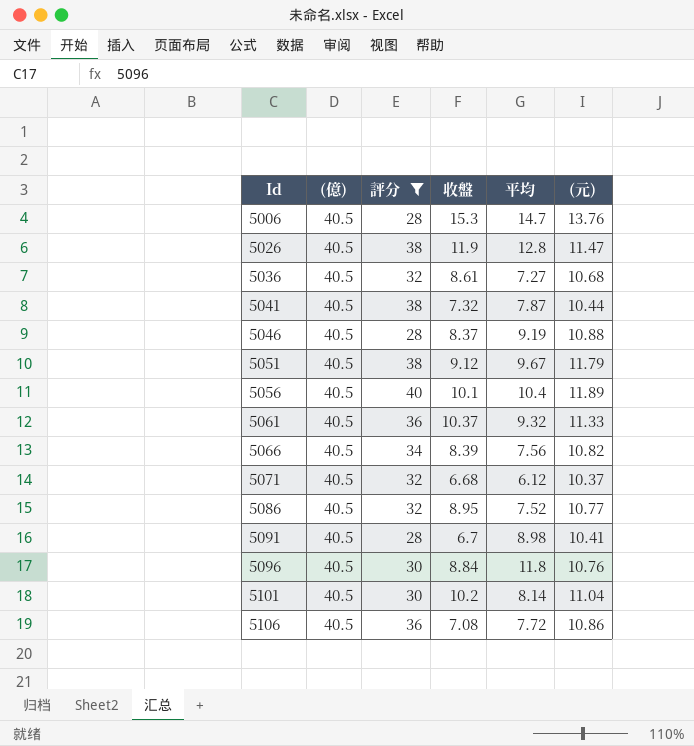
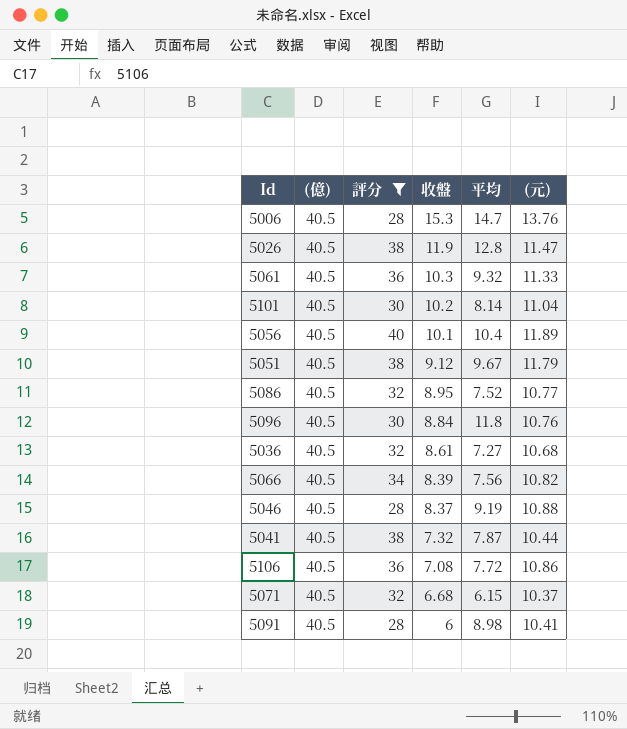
row order: Id ascending -> 收盤 descending
5061 | 收盤: 10.37 -> 10.3
5071 | 平均: 6.12 -> 6.15
5091 | 收盤: 6.7 -> 6

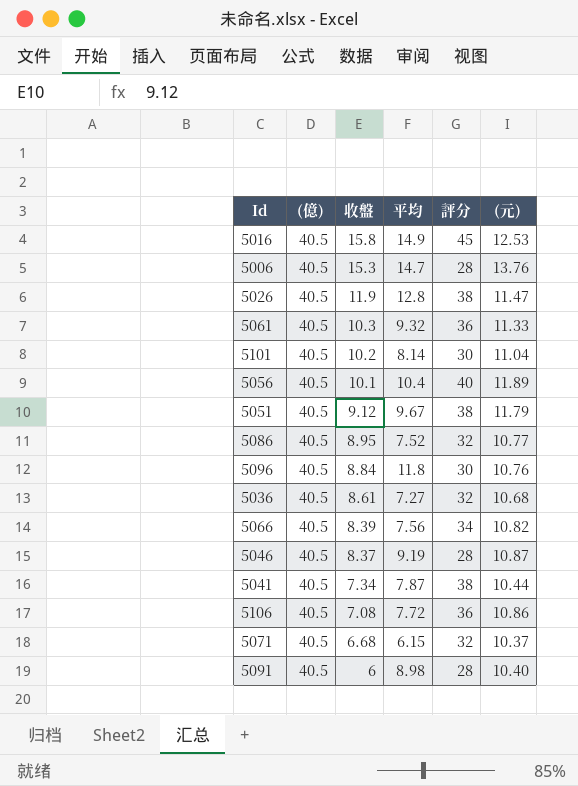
filter: 評分 != 45 -> none
column 評分 | position: 3 -> 5
5046 | (元): 10.88 -> 10.87
5041 | 收盤: 7.32 -> 7.34
5091 | (元): 10.41 -> 10.40

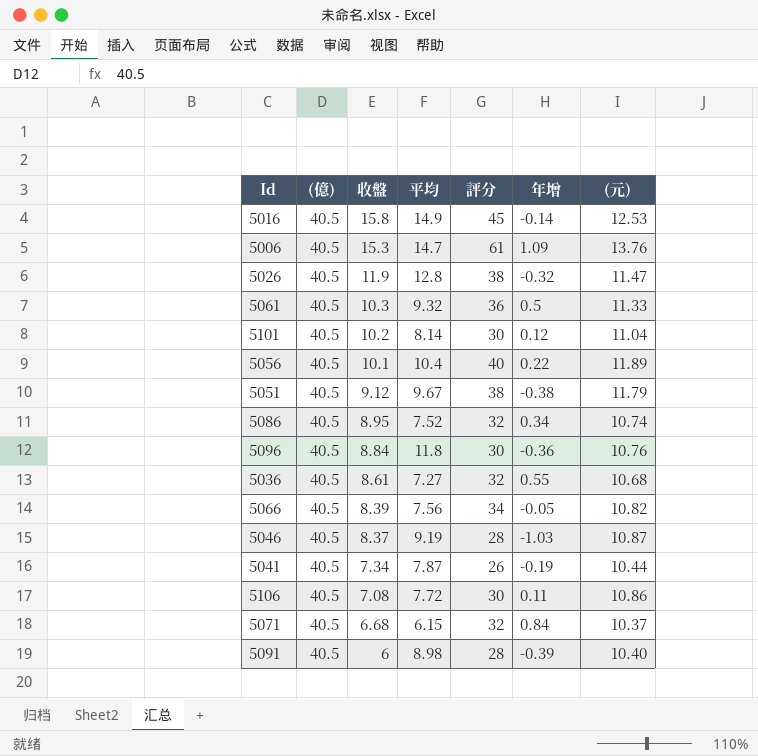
column 年增 | position: none -> 6
5006 | 評分: 28 -> 61
5086 | (元): 10.77 -> 10.74
5041 | 評分: 38 -> 26
5106 | 評分: 36 -> 30

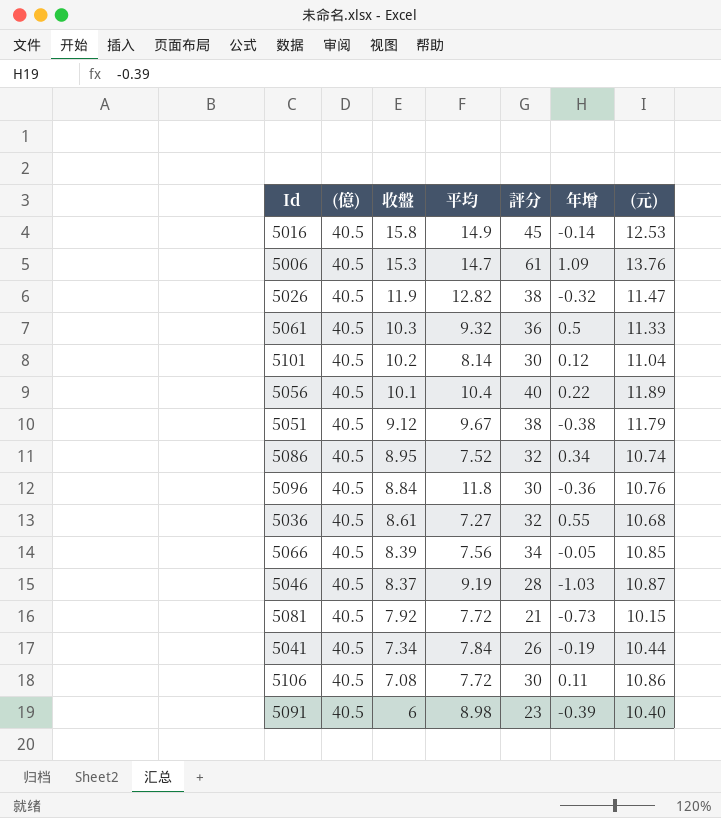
row 5071: 40.5 | 6.68 | 6.15 | 32 | 0.84 | 10.37 -> none
5026 | 平均: 12.8 -> 12.82
5066 | (元): 10.82 -> 10.85
row 5081: none -> 40.5 | 7.92 | 7.72 | 21 | -0.73 | 10.15
5041 | 平均: 7.87 -> 7.84
5091 | 評分: 28 -> 23

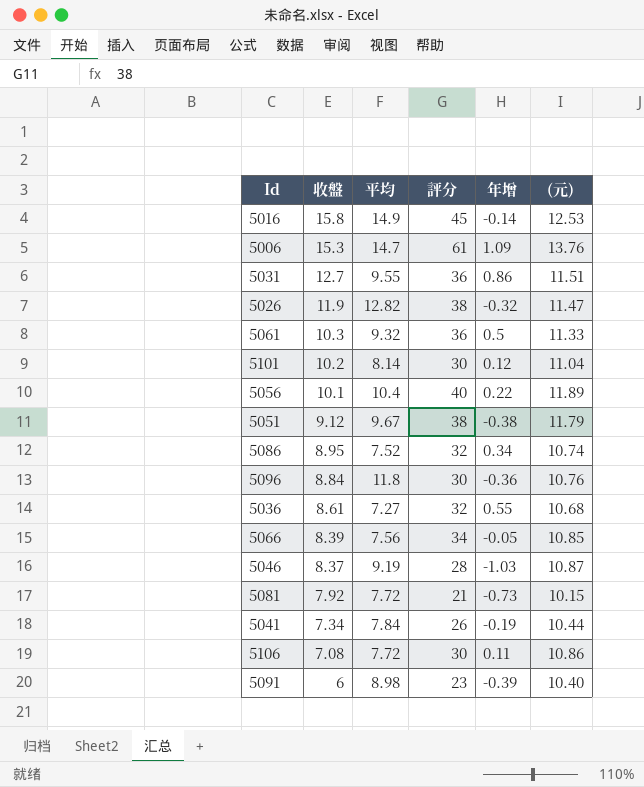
column (億) | position: 2 -> none
row 5031: none -> 12.7 | 9.55 | 36 | 0.86 | 11.51

